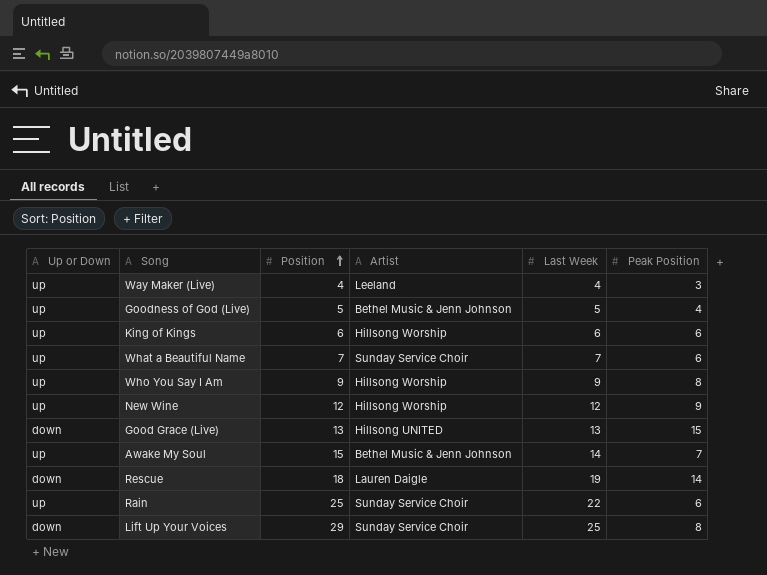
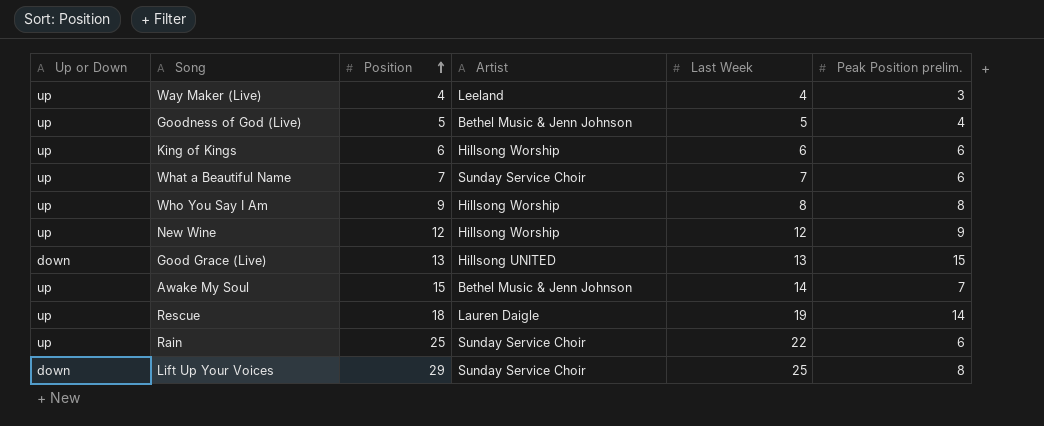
column name: Peak Position -> Peak Position prelim.
Who You Say I Am | Last Week: 9 -> 8
Rescue | Up or Down: down -> up

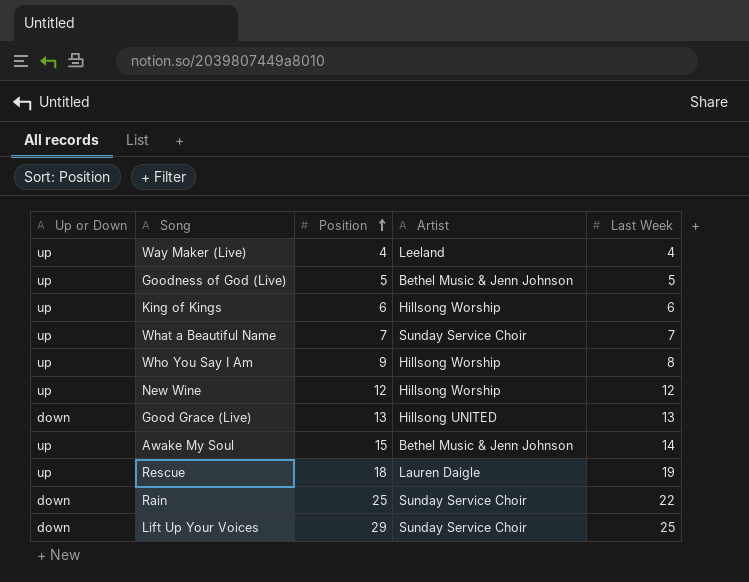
column Peak Position prelim. | position: 6 -> none
Rain | Up or Down: up -> down

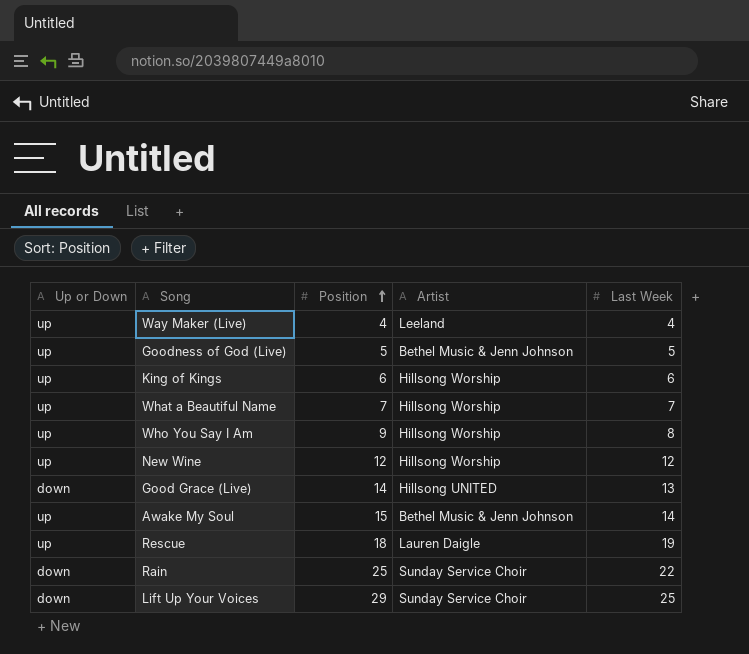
What a Beautiful Name | Artist: Sunday Service Choir -> Hillsong Worship
Good Grace (Live) | Position: 13 -> 14

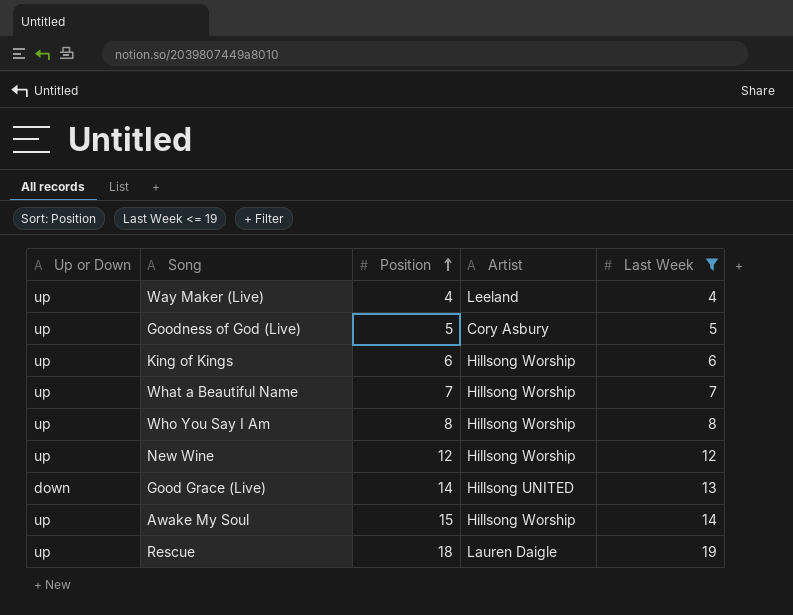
filter: none -> Last Week <= 19
Goodness of God (Live) | Artist: Bethel Music & Jenn Johnson -> Cory Asbury
Who You Say I Am | Position: 9 -> 8
Awake My Soul | Artist: Bethel Music & Jenn Johnson -> Hillsong Worship

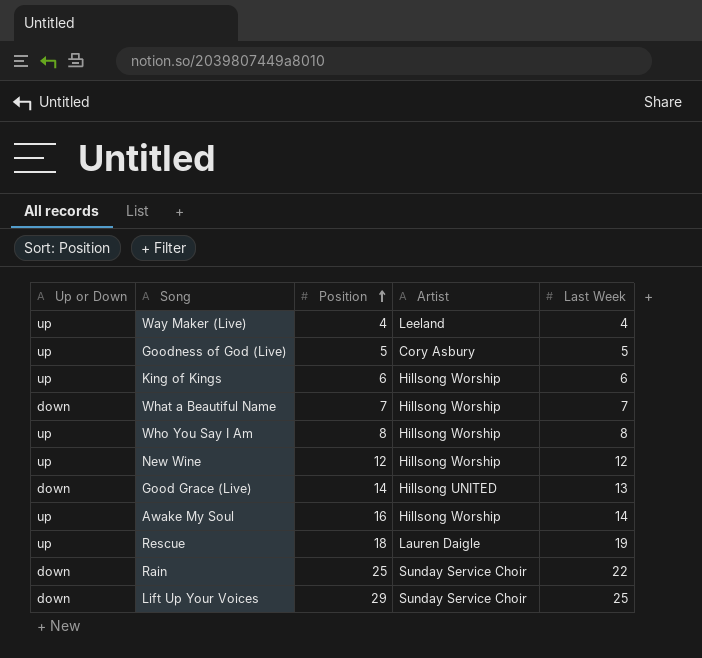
filter: Last Week <= 19 -> none
What a Beautiful Name | Up or Down: up -> down
Awake My Soul | Position: 15 -> 16

